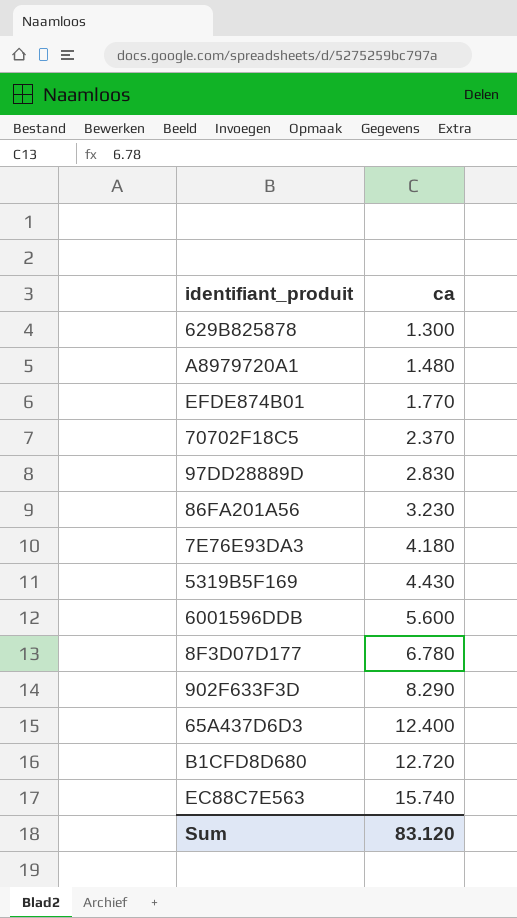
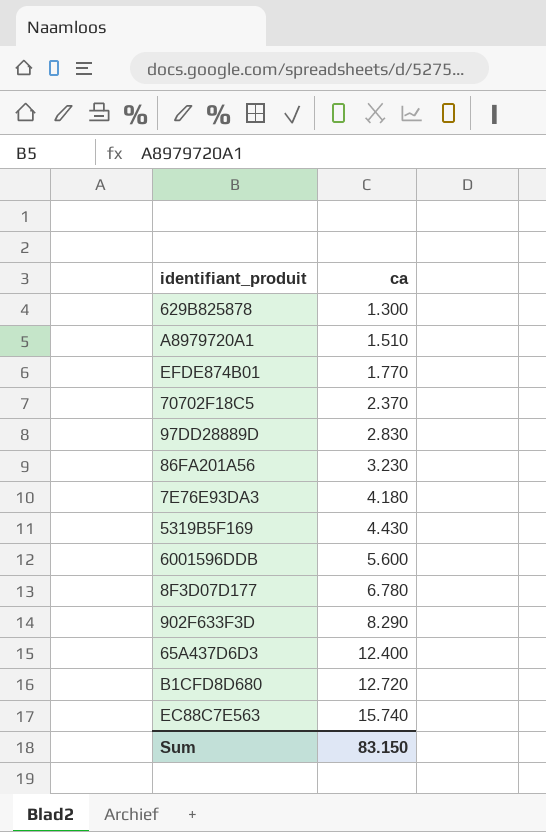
A8979720A1 | ca: 1.480 -> 1.510
Sum | ca: 83.120 -> 83.150

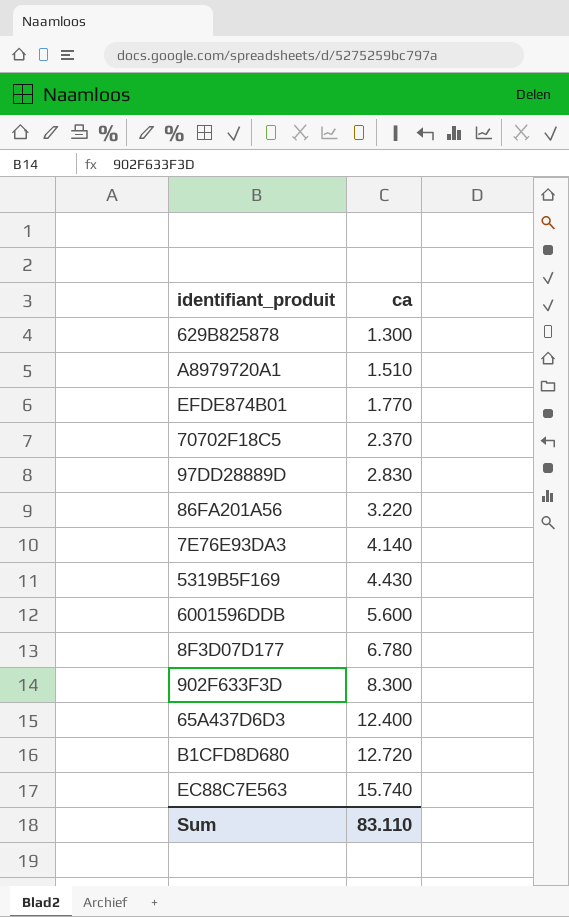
86FA201A56 | ca: 3.230 -> 3.220
7E76E93DA3 | ca: 4.180 -> 4.140
902F633F3D | ca: 8.290 -> 8.300
Sum | ca: 83.150 -> 83.110

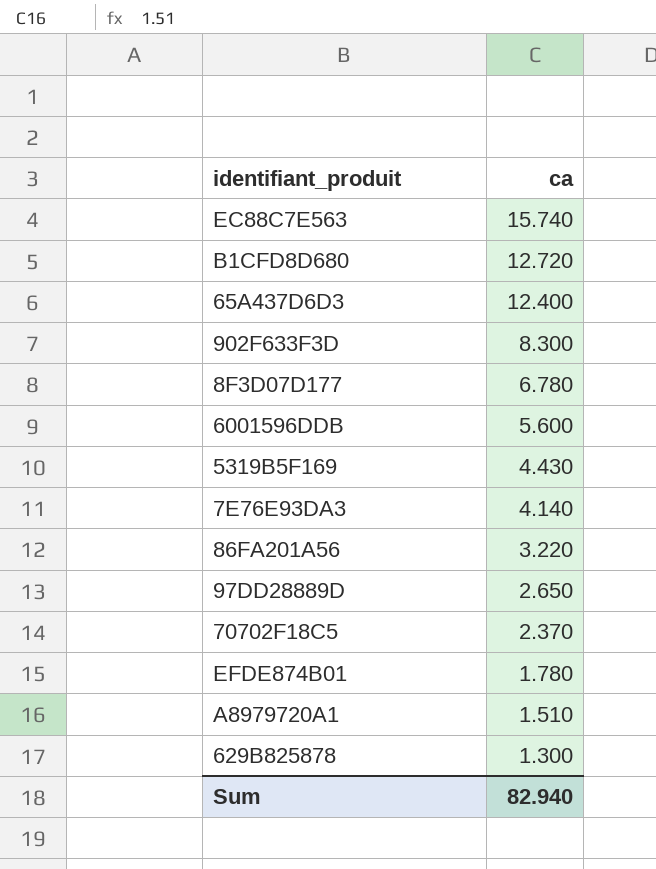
row order: ca ascending -> ca descending
97DD28889D | ca: 2.830 -> 2.650
EFDE874B01 | ca: 1.770 -> 1.780
Sum | ca: 83.110 -> 82.940

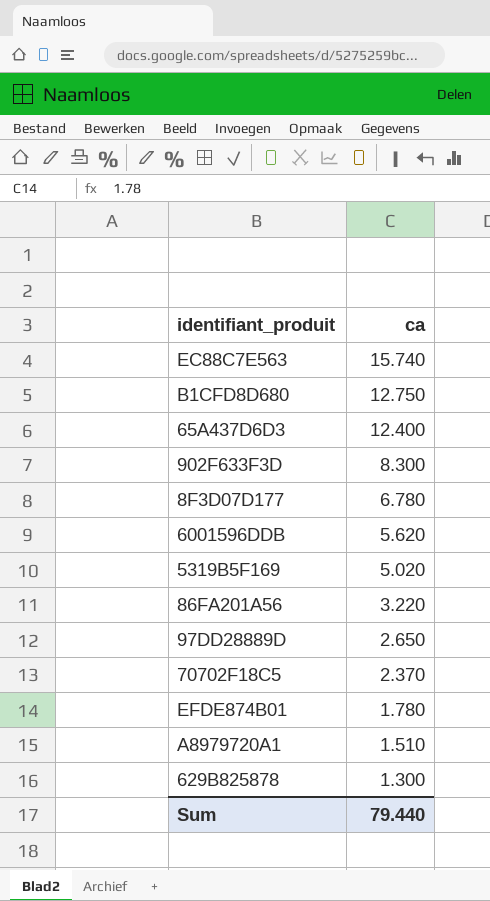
row 7E76E93DA3: 4.140 -> none
B1CFD8D680 | ca: 12.720 -> 12.750
6001596DDB | ca: 5.600 -> 5.620
5319B5F169 | ca: 4.430 -> 5.020
Sum | ca: 82.940 -> 79.440

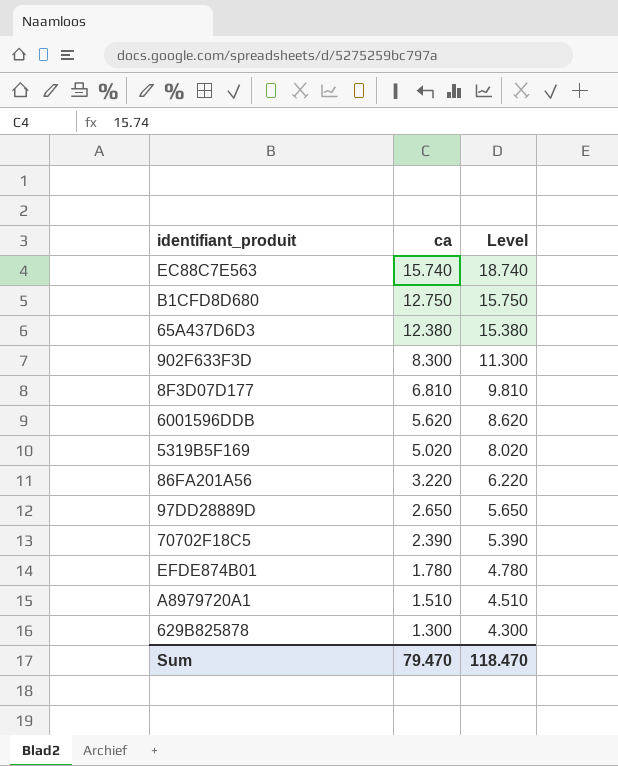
column Level | formula: none -> [ca] + 3
65A437D6D3 | ca: 12.400 -> 12.380
8F3D07D177 | ca: 6.780 -> 6.810
70702F18C5 | ca: 2.370 -> 2.390
Sum | ca: 79.440 -> 79.470

